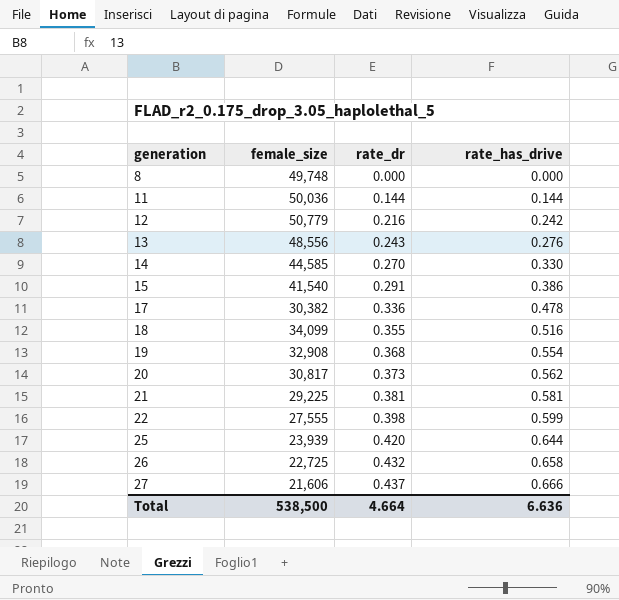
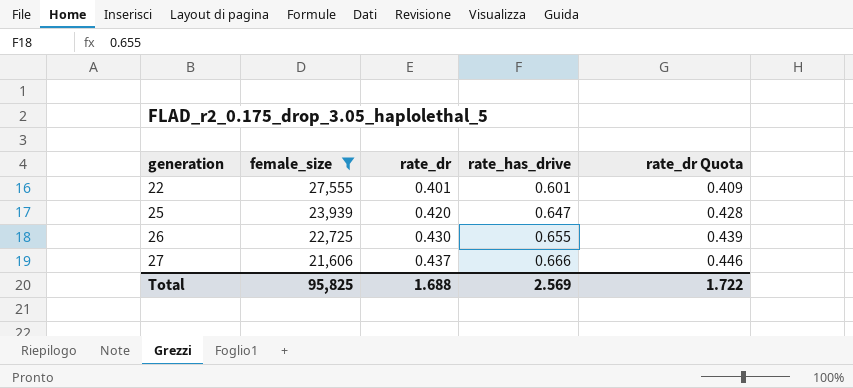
filter: none -> female_size <= 27,555
column rate_dr Quota | formula: none -> [rate_dr] * 1.02
22 | rate_dr: 0.398 -> 0.401
22 | rate_has_drive: 0.599 -> 0.601
25 | rate_has_drive: 0.644 -> 0.647
26 | rate_dr: 0.432 -> 0.430
26 | rate_has_drive: 0.658 -> 0.655
Total | female_size: 538,500 -> 95,825
Total | rate_dr: 4.664 -> 1.688
Total | rate_has_drive: 6.636 -> 2.569

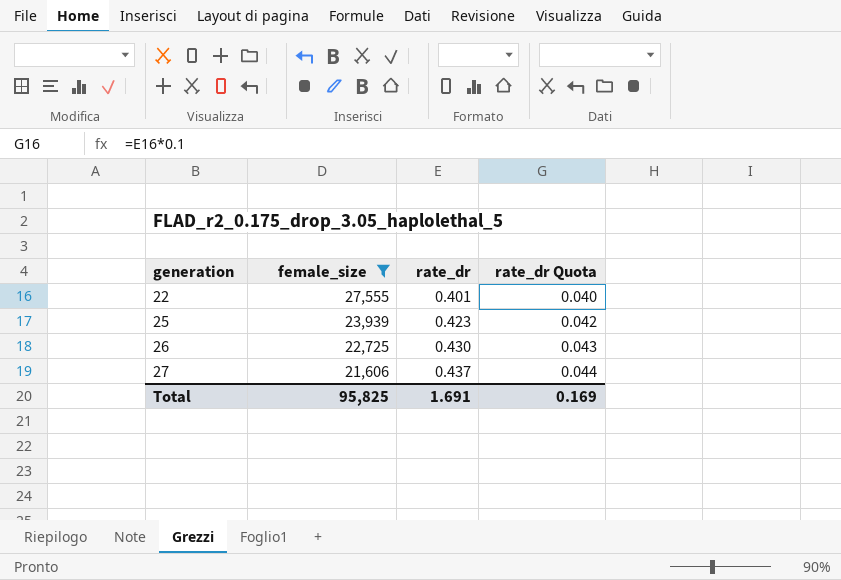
column rate_has_drive | position: 4 -> none
column rate_dr Quota | formula: [rate_dr] * 1.02 -> [rate_dr] * 0.1
25 | rate_dr: 0.420 -> 0.423
Total | rate_dr: 1.688 -> 1.691
Total | rate_dr Quota: 1.722 -> 0.169

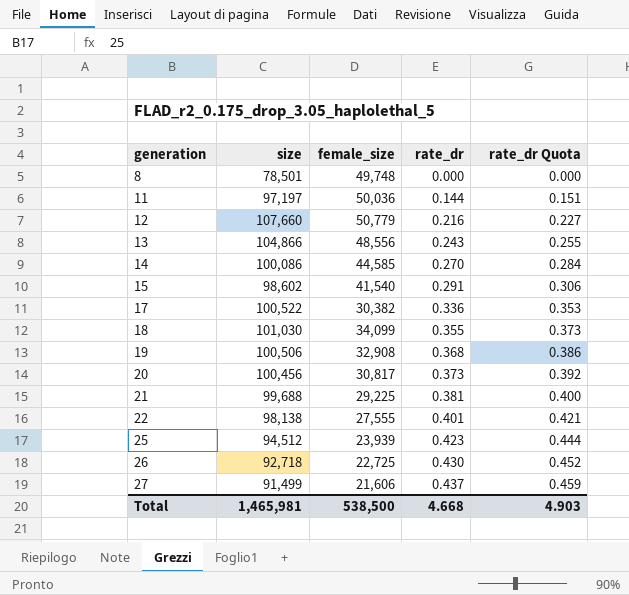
filter: female_size <= 27,555 -> none
column size | position: none -> 2
column rate_dr Quota | formula: [rate_dr] * 0.1 -> [rate_dr] * 1.05
Total | female_size: 95,825 -> 538,500
Total | rate_dr: 1.691 -> 4.668
Total | rate_dr Quota: 0.169 -> 4.903

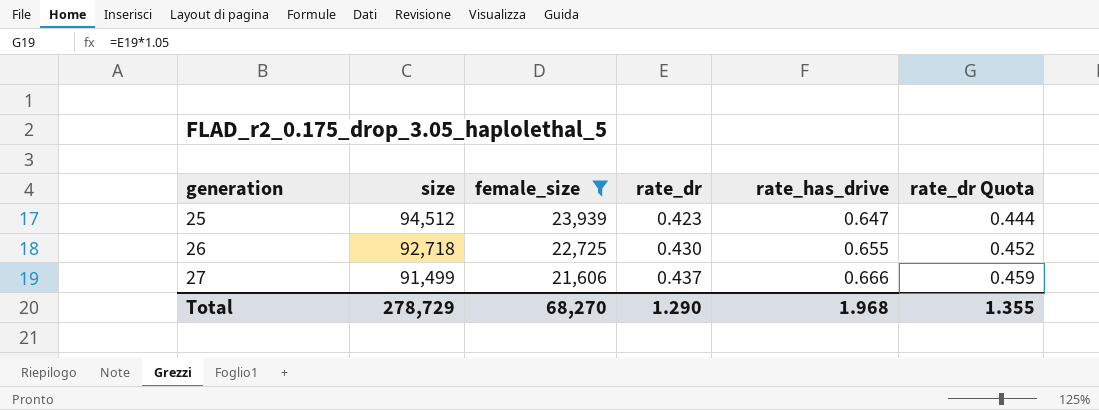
filter: none -> female_size <= 23,939
column rate_has_drive | position: none -> 5
Total | size: 1,465,981 -> 278,729
Total | female_size: 538,500 -> 68,270
Total | rate_dr: 4.668 -> 1.290
Total | rate_dr Quota: 4.903 -> 1.355

